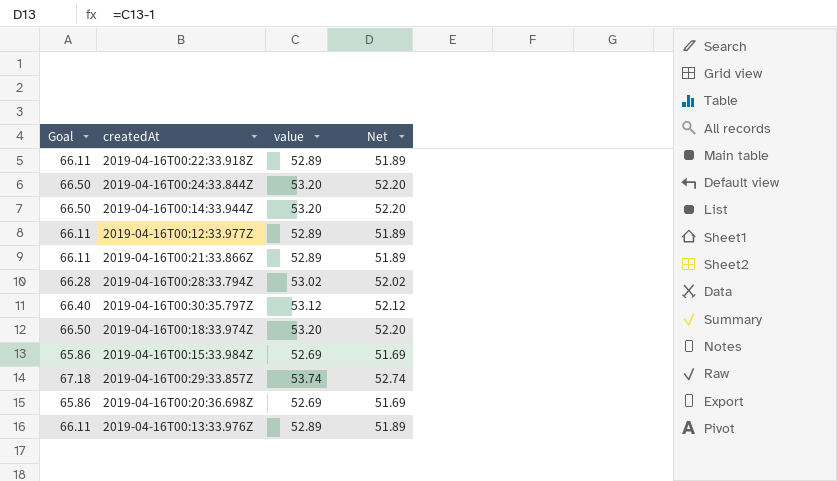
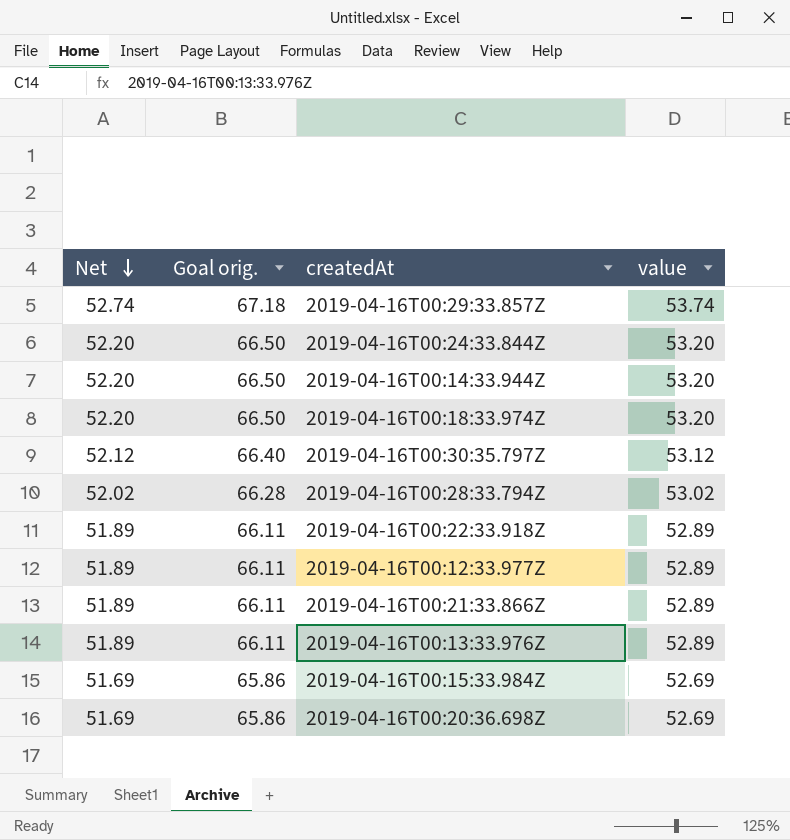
row order: none -> Net descending
column Net | position: 4 -> 1
column name: Goal -> Goal orig.

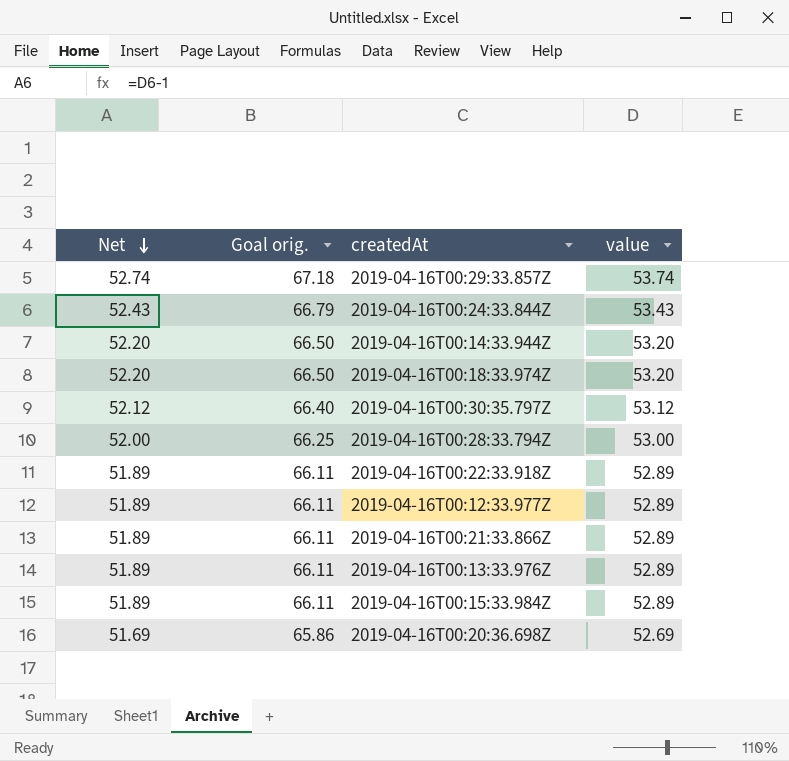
2019-04-16T00:24:33.844Z | Net: 52.20 -> 52.43
2019-04-16T00:24:33.844Z | Goal orig.: 66.50 -> 66.79
2019-04-16T00:24:33.844Z | value: 53.20 -> 53.43
2019-04-16T00:28:33.794Z | Net: 52.02 -> 52.00
2019-04-16T00:28:33.794Z | Goal orig.: 66.28 -> 66.25
2019-04-16T00:28:33.794Z | value: 53.02 -> 53.00
2019-04-16T00:15:33.984Z | Net: 51.69 -> 51.89
2019-04-16T00:15:33.984Z | Goal orig.: 65.86 -> 66.11
2019-04-16T00:15:33.984Z | value: 52.69 -> 52.89

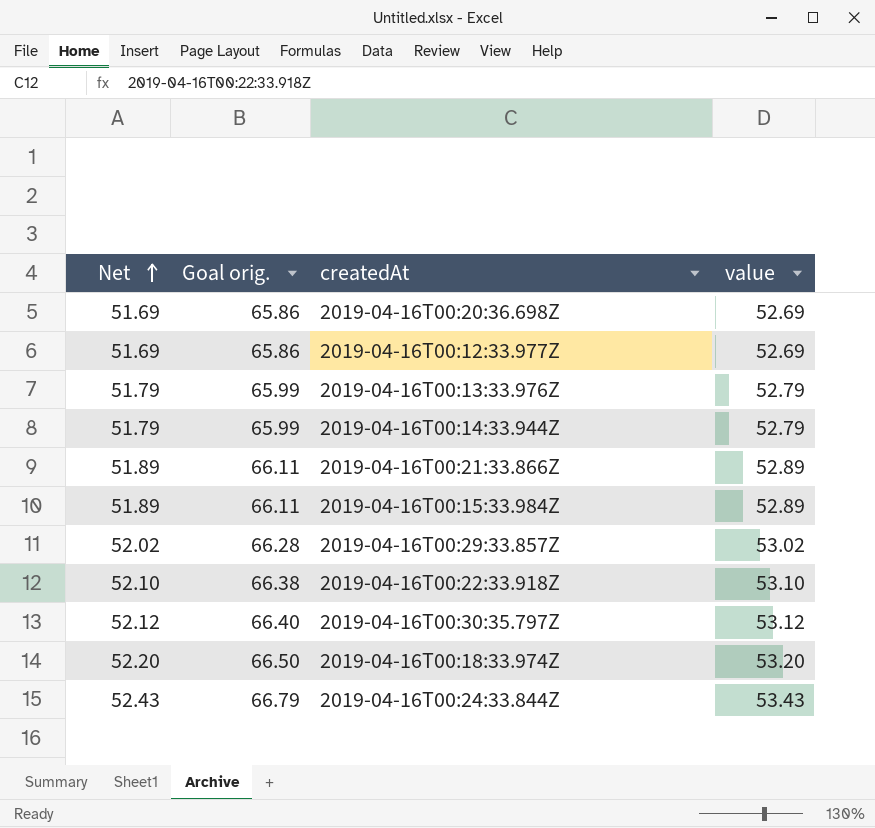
row order: Net descending -> Net ascending
row 2019-04-16T00:28:33.794Z: 52.00 | 66.25 | 53.00 -> none
2019-04-16T00:12:33.977Z | Net: 51.89 -> 51.69
2019-04-16T00:12:33.977Z | Goal orig.: 66.11 -> 65.86
2019-04-16T00:12:33.977Z | value: 52.89 -> 52.69
2019-04-16T00:13:33.976Z | Net: 51.89 -> 51.79
2019-04-16T00:13:33.976Z | Goal orig.: 66.11 -> 65.99
2019-04-16T00:13:33.976Z | value: 52.89 -> 52.79
2019-04-16T00:14:33.944Z | Net: 52.20 -> 51.79
2019-04-16T00:14:33.944Z | Goal orig.: 66.50 -> 65.99
2019-04-16T00:14:33.944Z | value: 53.20 -> 52.79
2019-04-16T00:29:33.857Z | Net: 52.74 -> 52.02
2019-04-16T00:29:33.857Z | Goal orig.: 67.18 -> 66.28
2019-04-16T00:29:33.857Z | value: 53.74 -> 53.02
2019-04-16T00:22:33.918Z | Net: 51.89 -> 52.10
2019-04-16T00:22:33.918Z | Goal orig.: 66.11 -> 66.38
2019-04-16T00:22:33.918Z | value: 52.89 -> 53.10

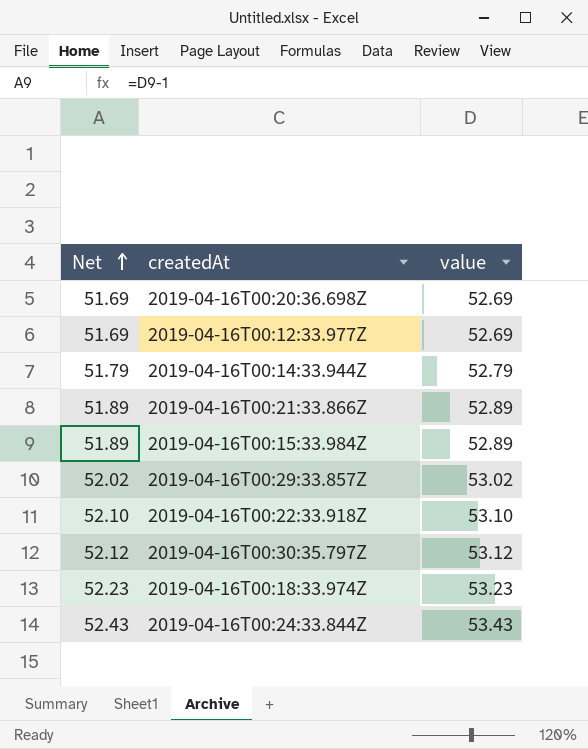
column Goal orig. | formula: [value] * 1.25 -> none
row 2019-04-16T00:13:33.976Z: 51.79 | 65.99 | 52.79 -> none
2019-04-16T00:18:33.974Z | Net: 52.20 -> 52.23
2019-04-16T00:18:33.974Z | value: 53.20 -> 53.23

